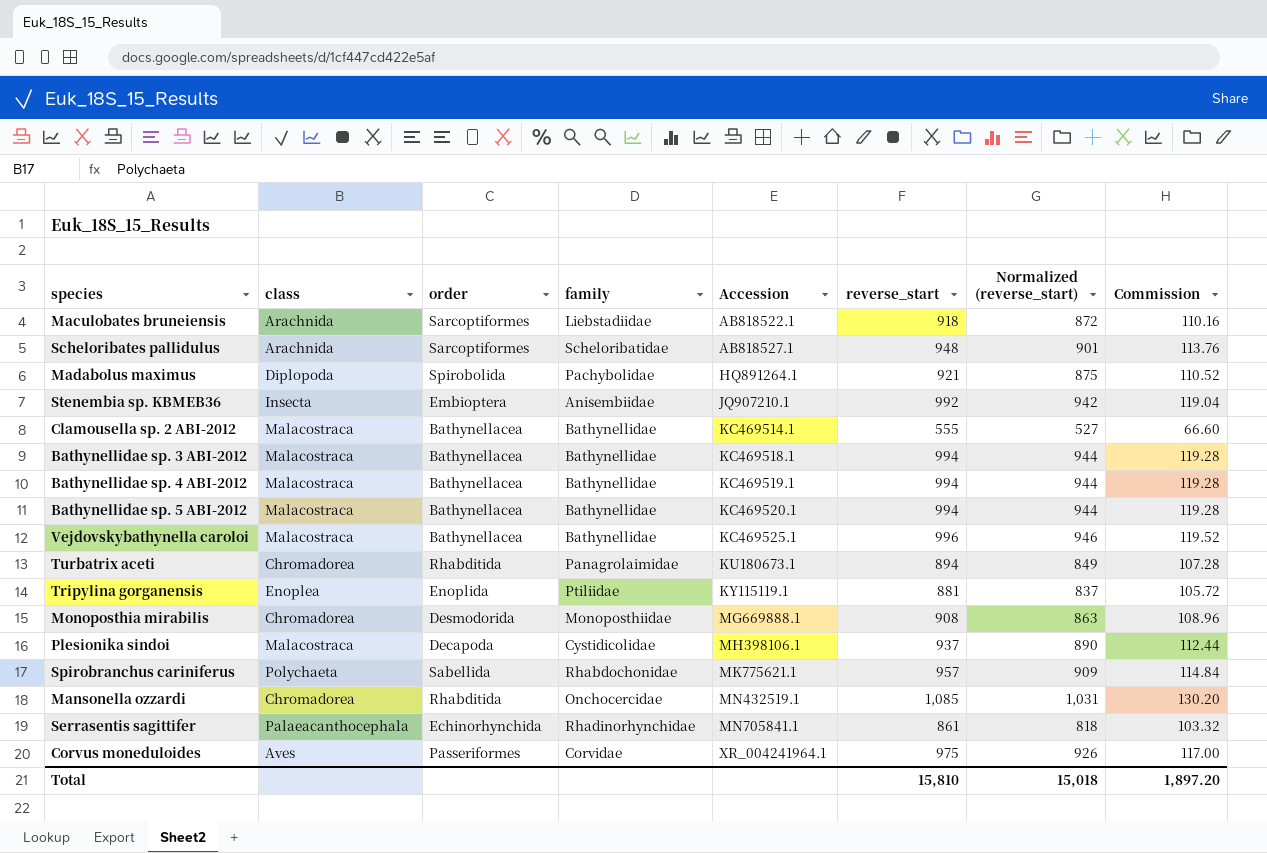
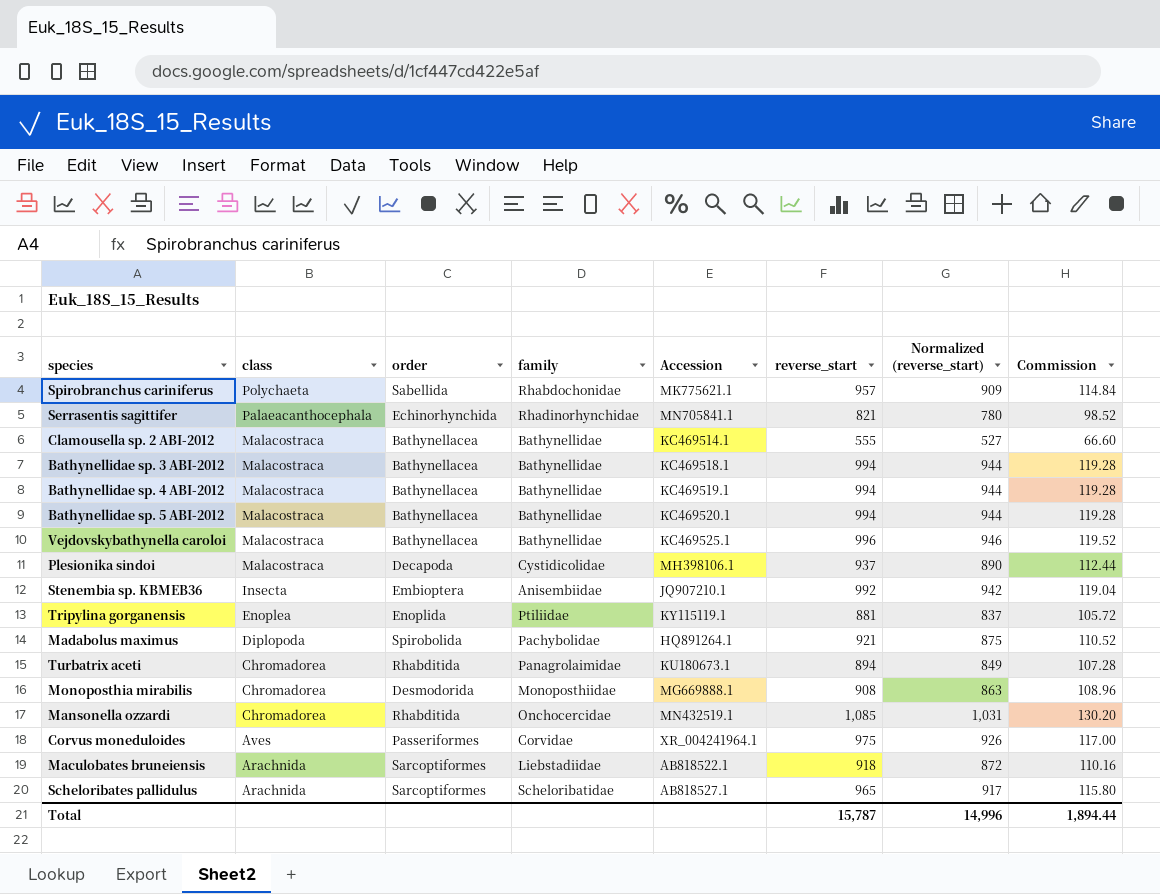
row order: Accession ascending -> class descending
Serrasentis sagittifer | reverse_start: 861 -> 821
Serrasentis sagittifer | Normalized (reverse_start): 818 -> 780
Serrasentis sagittifer | Commission: 103.32 -> 98.52
Scheloribates pallidulus | reverse_start: 948 -> 965
Scheloribates pallidulus | Normalized (reverse_start): 901 -> 917
Scheloribates pallidulus | Commission: 113.76 -> 115.80
Total | reverse_start: 15,810 -> 15,787
Total | Normalized (reverse_start): 15,018 -> 14,996
Total | Commission: 1,897.20 -> 1,894.44

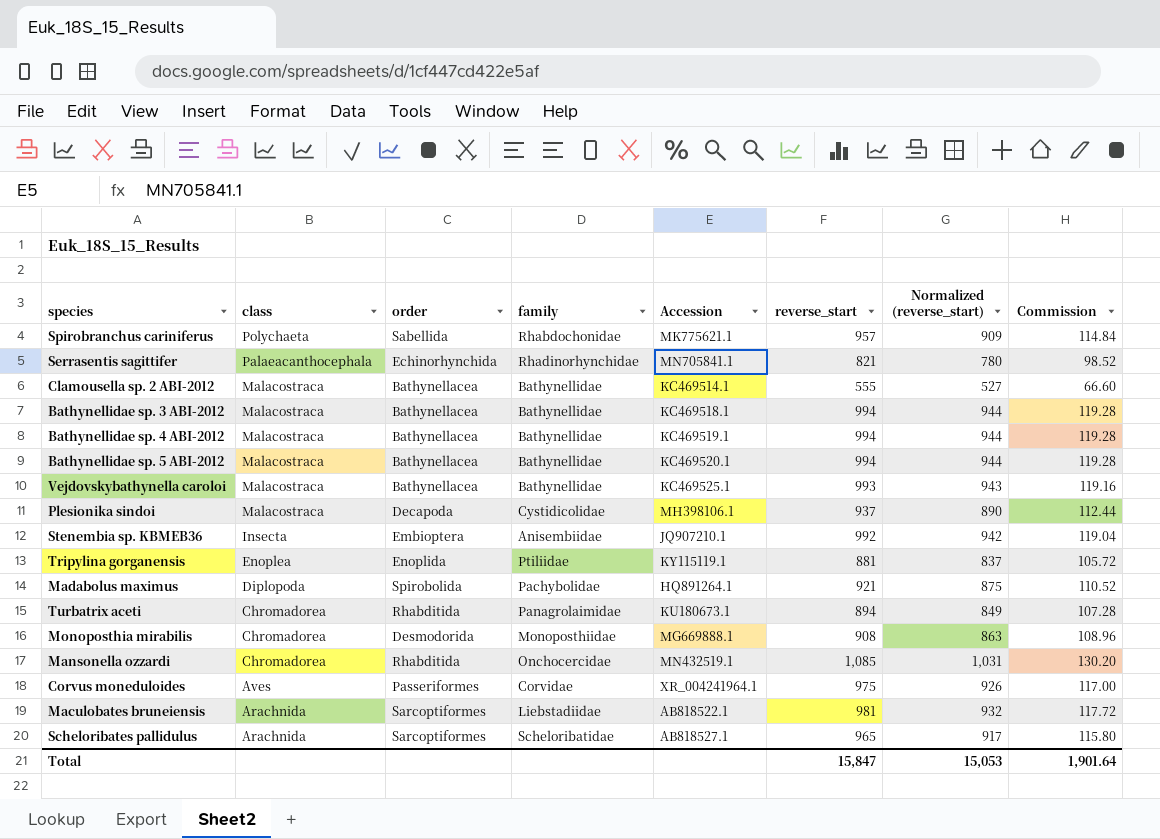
Vejdovskybathynella caroloi | reverse_start: 996 -> 993
Vejdovskybathynella caroloi | Normalized (reverse_start): 946 -> 943
Vejdovskybathynella caroloi | Commission: 119.52 -> 119.16
Maculobates bruneiensis | reverse_start: 918 -> 981
Maculobates bruneiensis | Normalized (reverse_start): 872 -> 932
Maculobates bruneiensis | Commission: 110.16 -> 117.72
Total | reverse_start: 15,787 -> 15,847
Total | Normalized (reverse_start): 14,996 -> 15,053
Total | Commission: 1,894.44 -> 1,901.64

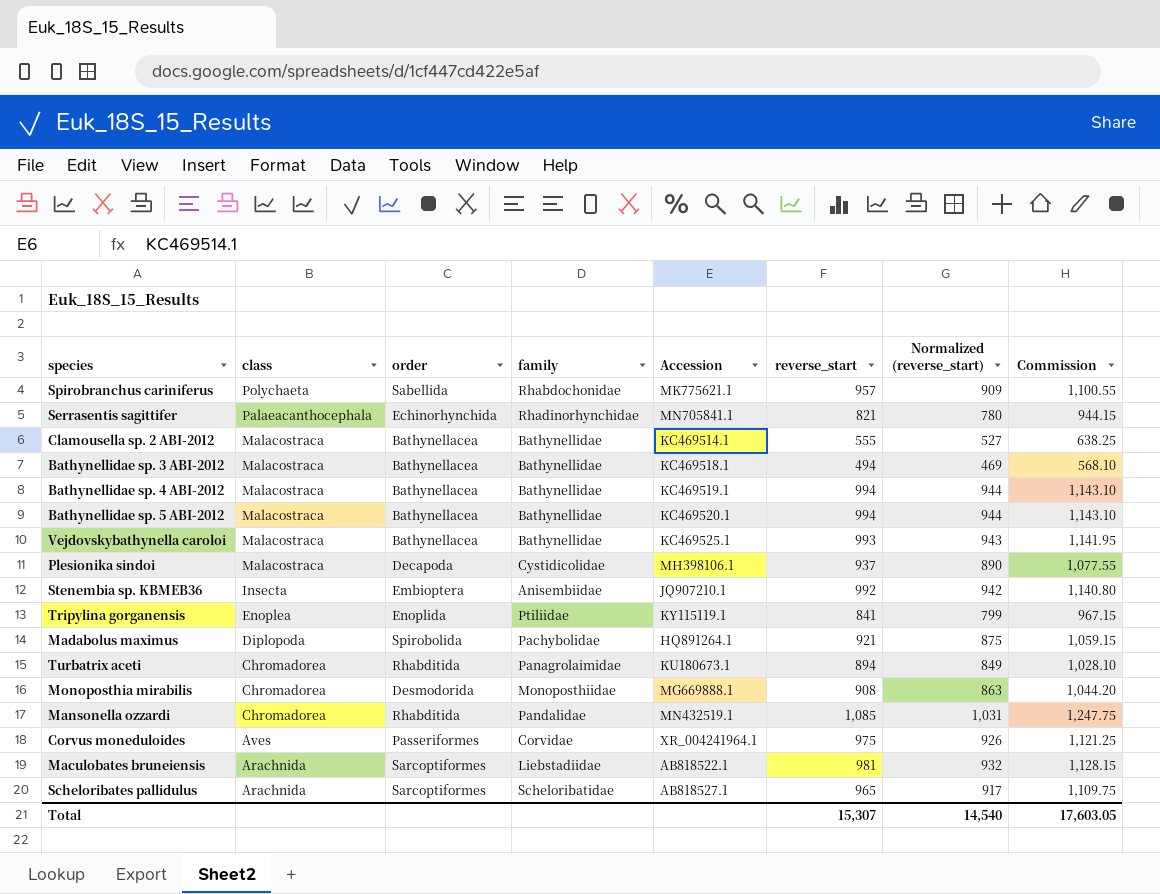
column Commission | formula: [reverse_start] * 0.12 -> [reverse_start] * 1.15
Bathynellidae sp. 3 ABI-2012 | reverse_start: 994 -> 494
Bathynellidae sp. 3 ABI-2012 | Normalized (reverse_start): 944 -> 469
Tripylina gorganensis | reverse_start: 881 -> 841
Tripylina gorganensis | Normalized (reverse_start): 837 -> 799
Mansonella ozzardi | family: Onchocercidae -> Pandalidae
Total | reverse_start: 15,847 -> 15,307
Total | Normalized (reverse_start): 15,053 -> 14,540
Total | Commission: 1,901.64 -> 17,603.05

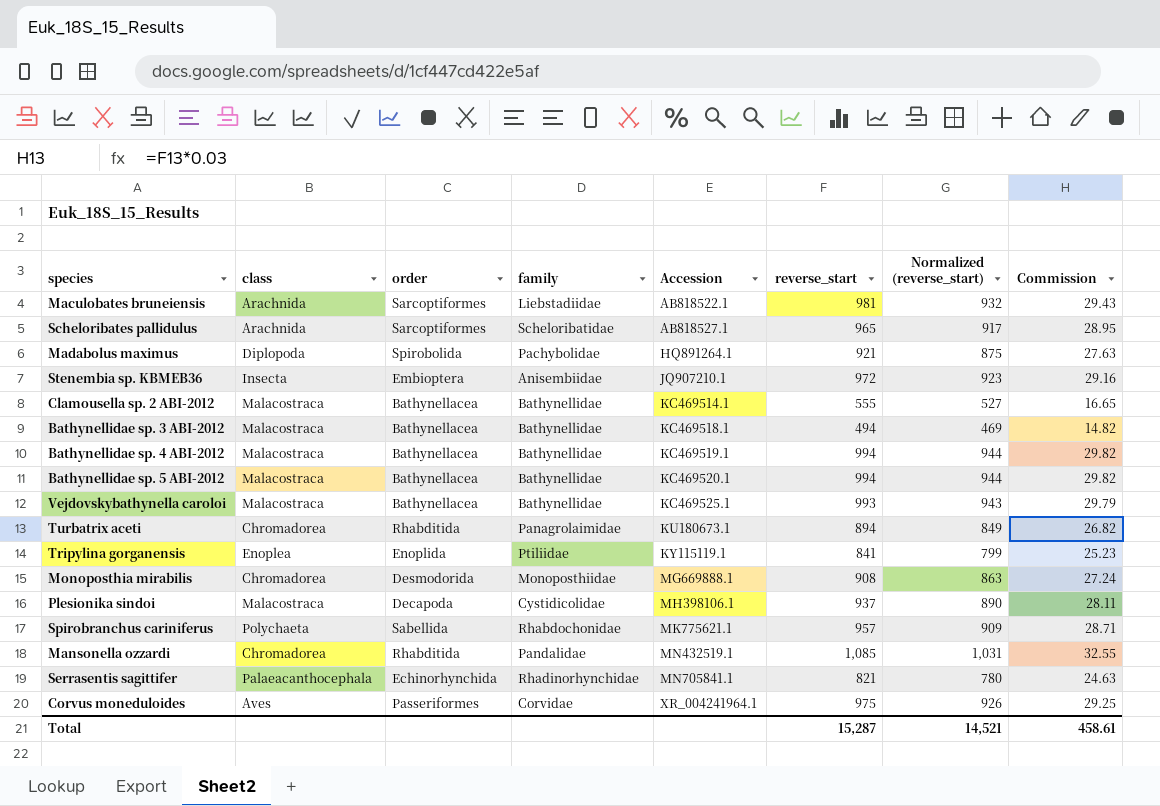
row order: class descending -> Accession ascending
column Commission | formula: [reverse_start] * 1.15 -> [reverse_start] * 0.03
Stenembia sp. KBMEB36 | reverse_start: 992 -> 972
Stenembia sp. KBMEB36 | Normalized (reverse_start): 942 -> 923
Total | reverse_start: 15,307 -> 15,287
Total | Normalized (reverse_start): 14,540 -> 14,521
Total | Commission: 17,603.05 -> 458.61

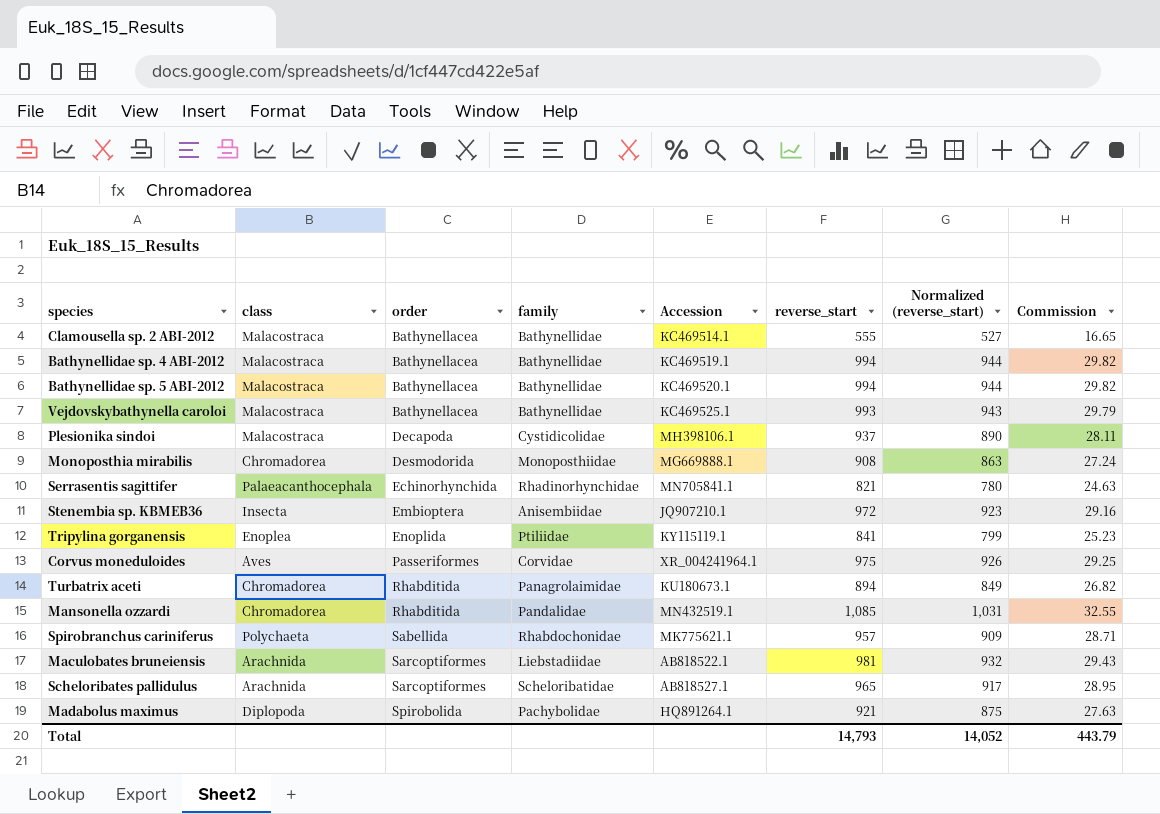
row order: Accession ascending -> order ascending
row Bathynellidae sp. 3 ABI-2012: Malacostraca | Bathynellacea | Bathynellidae | KC469518.1 | 494 | 469 | 14.82 -> none
Total | reverse_start: 15,287 -> 14,793
Total | Normalized (reverse_start): 14,521 -> 14,052
Total | Commission: 458.61 -> 443.79

